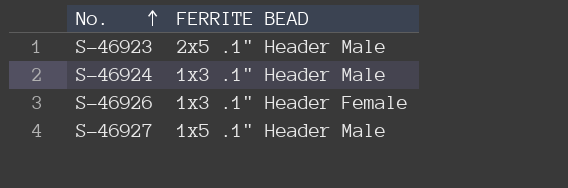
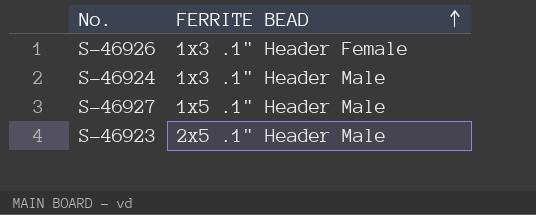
row order: No. ascending -> FERRITE BEAD ascending

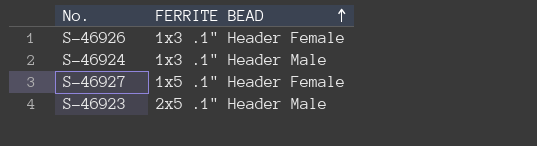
S-46927 | FERRITE BEAD: 1x5 .1" Header Male -> 1x5 .1" Header Female

